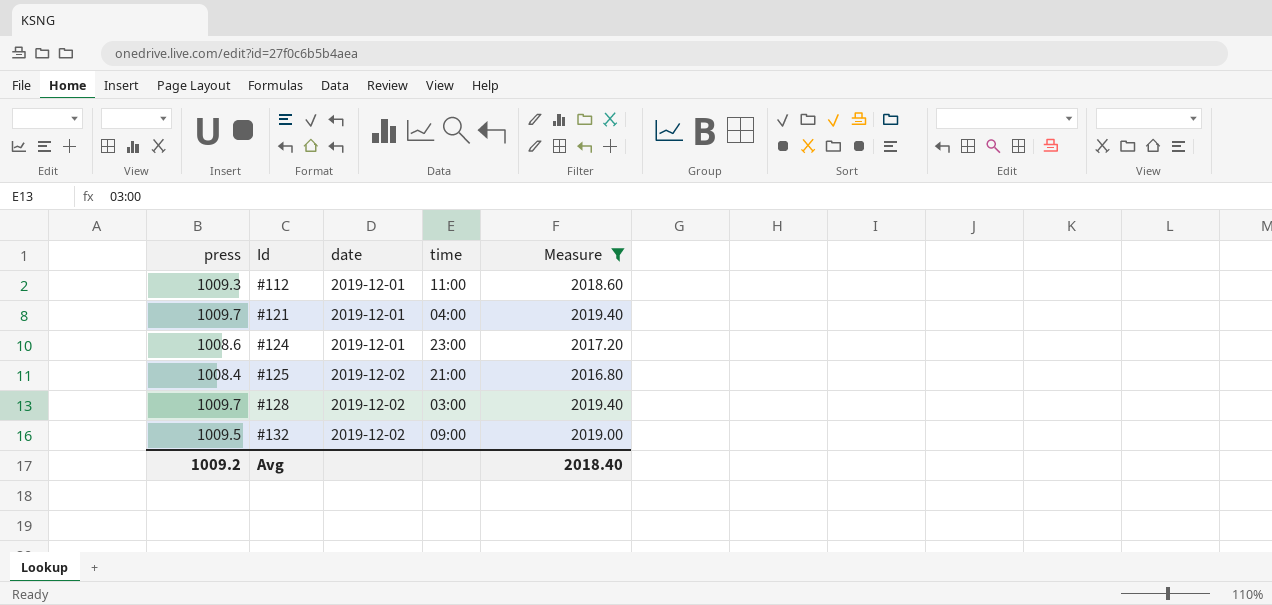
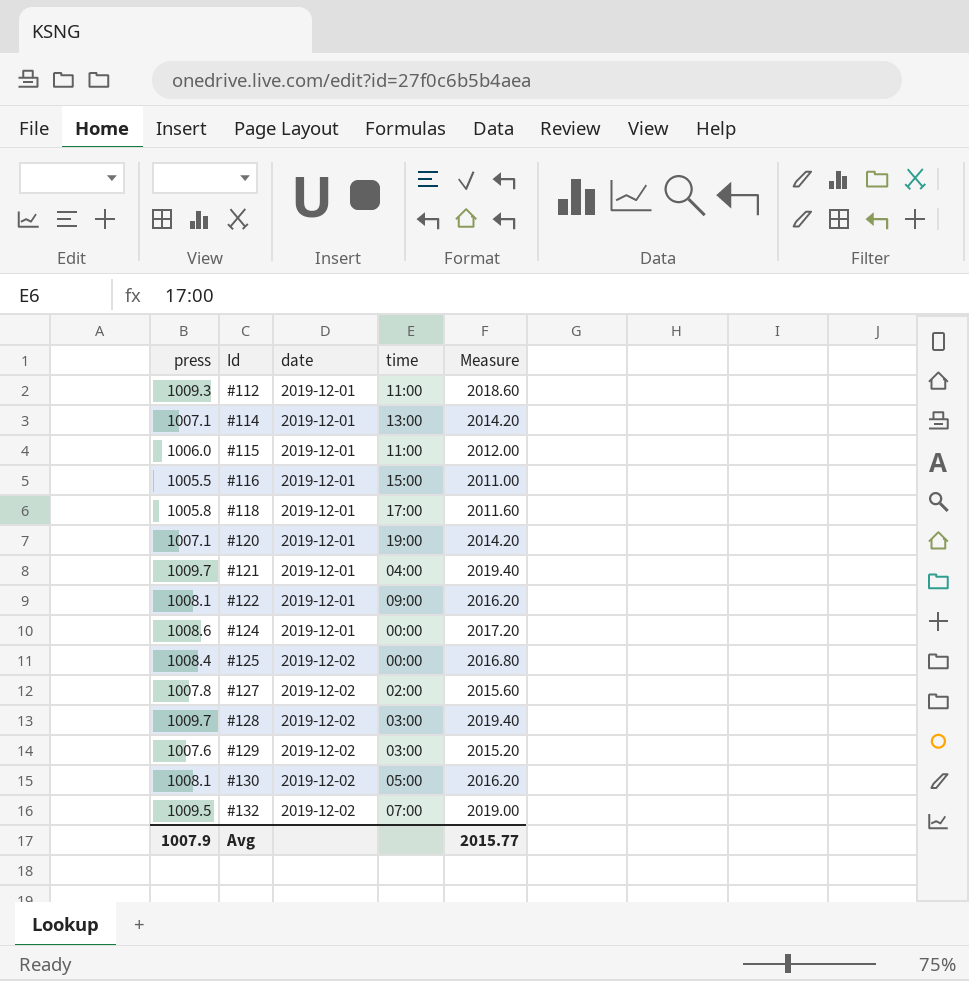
filter: Measure >= 2016.80 -> none
#124 | time: 23:00 -> 00:00
#125 | time: 21:00 -> 00:00
#132 | time: 09:00 -> 07:00
Avg | press: 1009.2 -> 1007.9
Avg | Measure: 2018.40 -> 2015.77

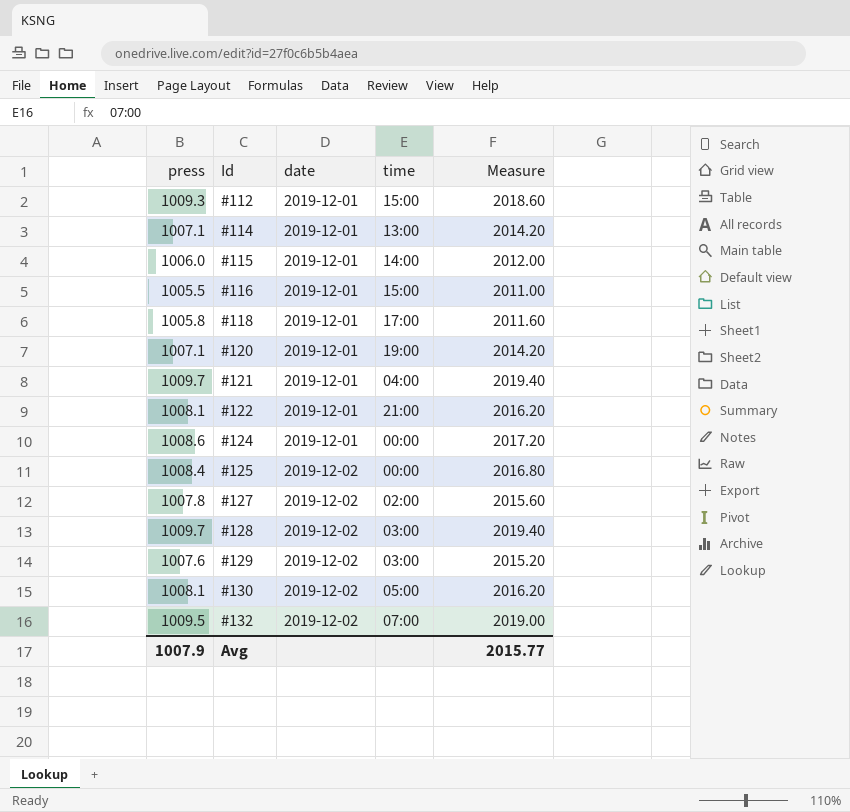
#112 | time: 11:00 -> 15:00
#115 | time: 11:00 -> 14:00
#122 | time: 09:00 -> 21:00

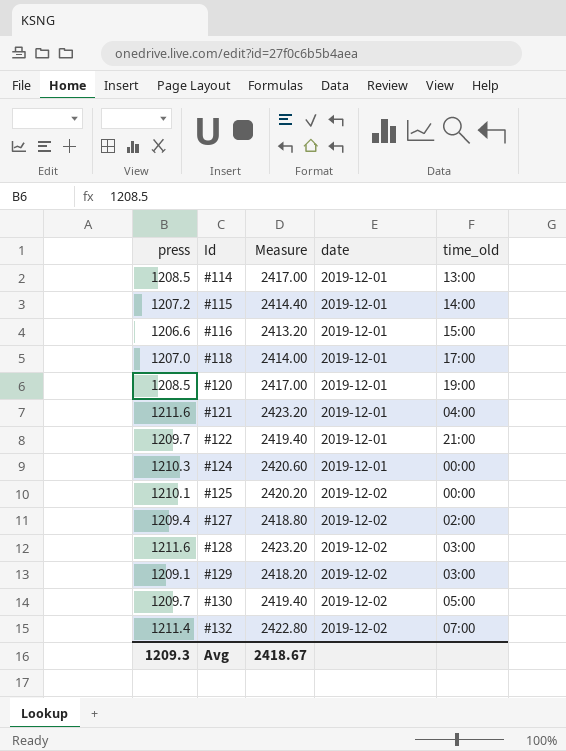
column Measure | position: 5 -> 3
column name: time -> time_old
row #112: 1009.3 | 2019-12-01 | 15:00 | 2018.60 -> none
#114 | press: 1007.1 -> 1208.5
#114 | Measure: 2014.20 -> 2417.00
#115 | press: 1006.0 -> 1207.2
#115 | Measure: 2012.00 -> 2414.40
#116 | press: 1005.5 -> 1206.6
#116 | Measure: 2011.00 -> 2413.20
#118 | press: 1005.8 -> 1207.0
#118 | Measure: 2011.60 -> 2414.00
#120 | press: 1007.1 -> 1208.5
#120 | Measure: 2014.20 -> 2417.00
#121 | press: 1009.7 -> 1211.6
#121 | Measure: 2019.40 -> 2423.20
#122 | press: 1008.1 -> 1209.7
#122 | Measure: 2016.20 -> 2419.40
#124 | press: 1008.6 -> 1210.3
#124 | Measure: 2017.20 -> 2420.60
#125 | press: 1008.4 -> 1210.1
#125 | Measure: 2016.80 -> 2420.20
#127 | press: 1007.8 -> 1209.4
#127 | Measure: 2015.60 -> 2418.80
#128 | press: 1009.7 -> 1211.6
#128 | Measure: 2019.40 -> 2423.20
#129 | press: 1007.6 -> 1209.1
#129 | Measure: 2015.20 -> 2418.20
#130 | press: 1008.1 -> 1209.7
#130 | Measure: 2016.20 -> 2419.40
#132 | press: 1009.5 -> 1211.4
#132 | Measure: 2019.00 -> 2422.80
Avg | press: 1007.9 -> 1209.3
Avg | Measure: 2015.77 -> 2418.67

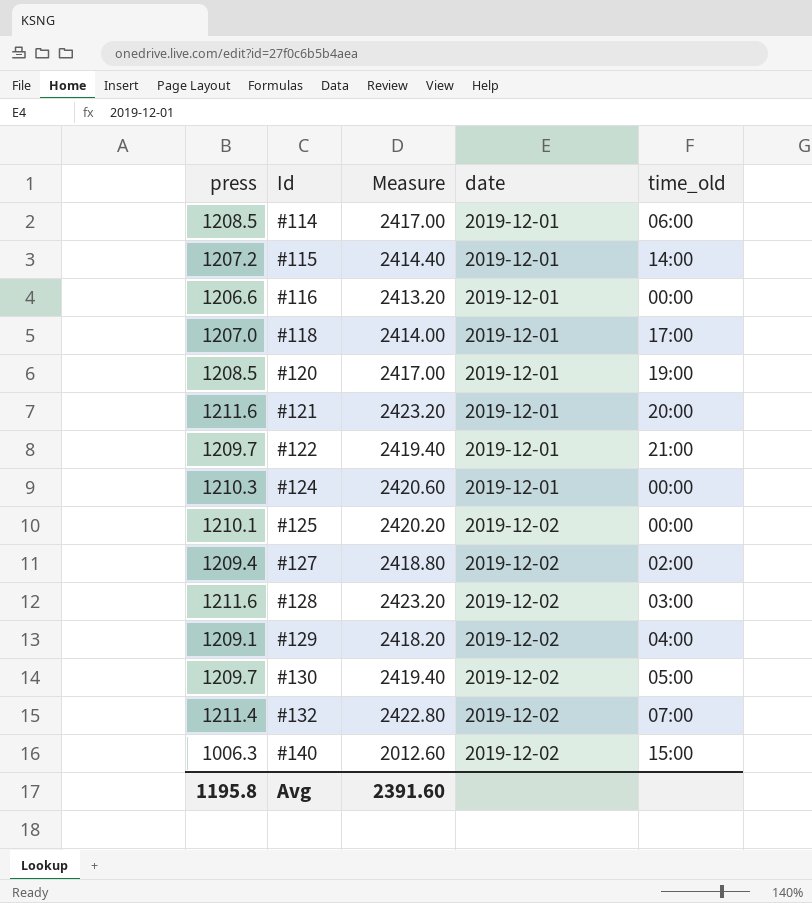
#114 | time_old: 13:00 -> 06:00
#116 | time_old: 15:00 -> 00:00
#121 | time_old: 04:00 -> 20:00
#129 | time_old: 03:00 -> 04:00
row #140: none -> 1006.3 | 2012.60 | 2019-12-02 | 15:00
Avg | press: 1209.3 -> 1195.8
Avg | Measure: 2418.67 -> 2391.60

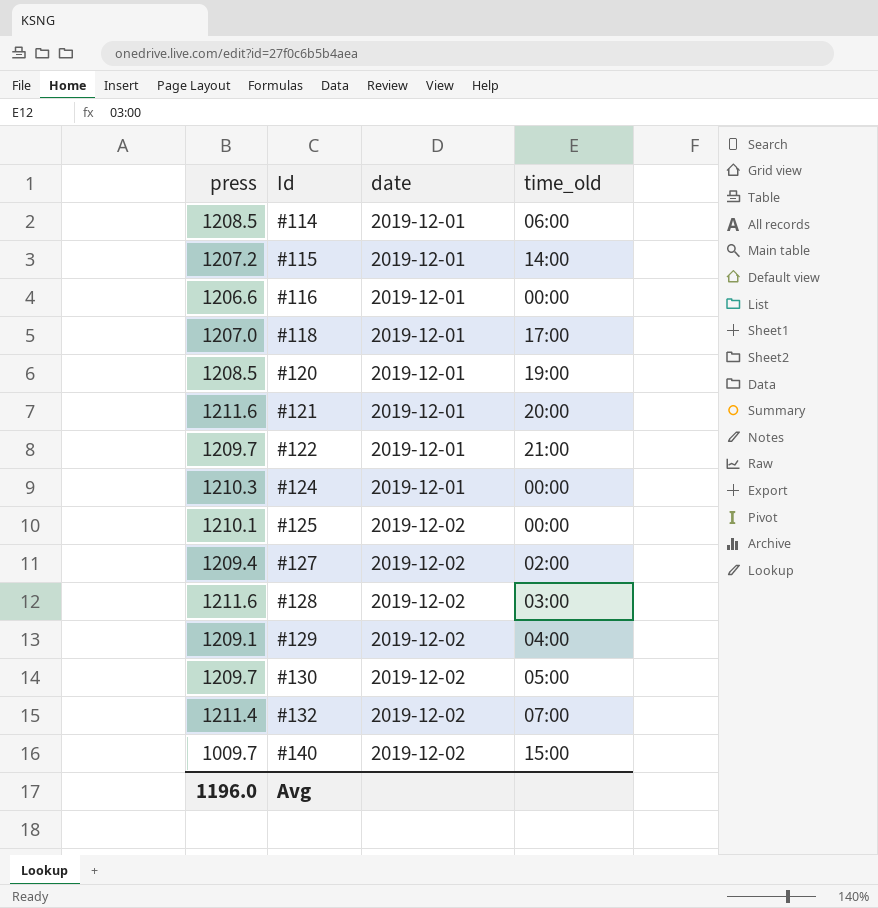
column Measure | formula: [press] * 2 -> none
#140 | press: 1006.3 -> 1009.7
Avg | press: 1195.8 -> 1196.0

